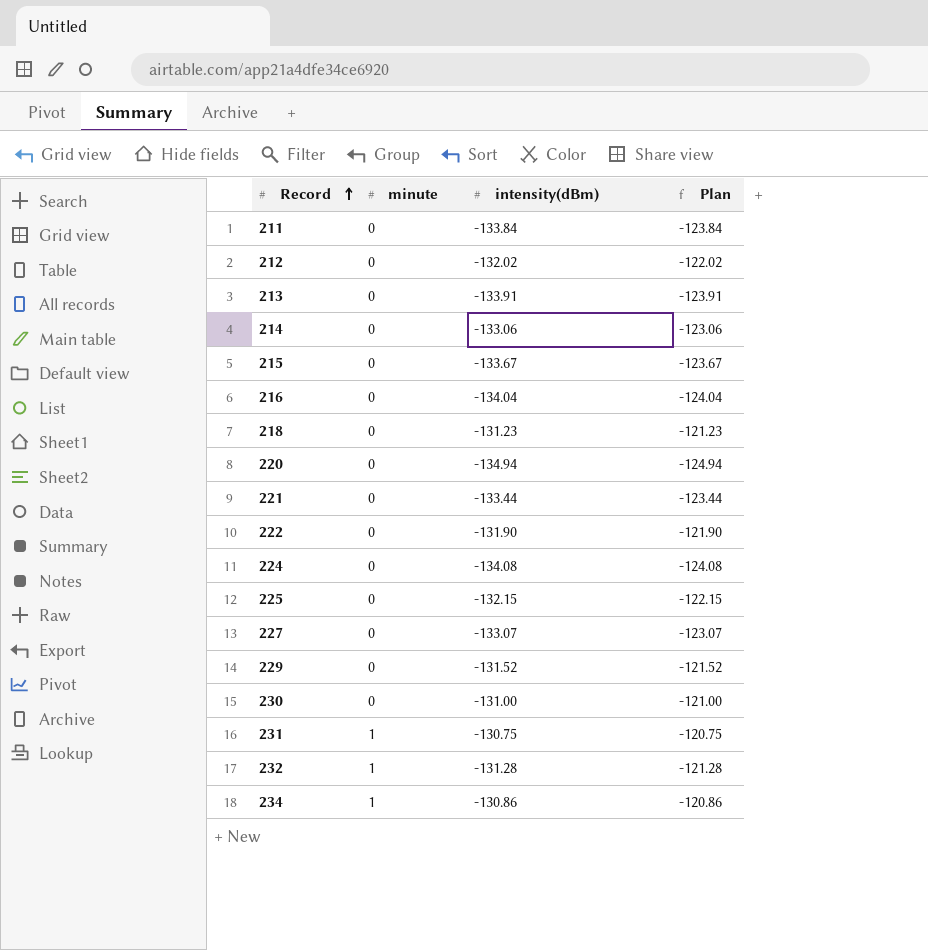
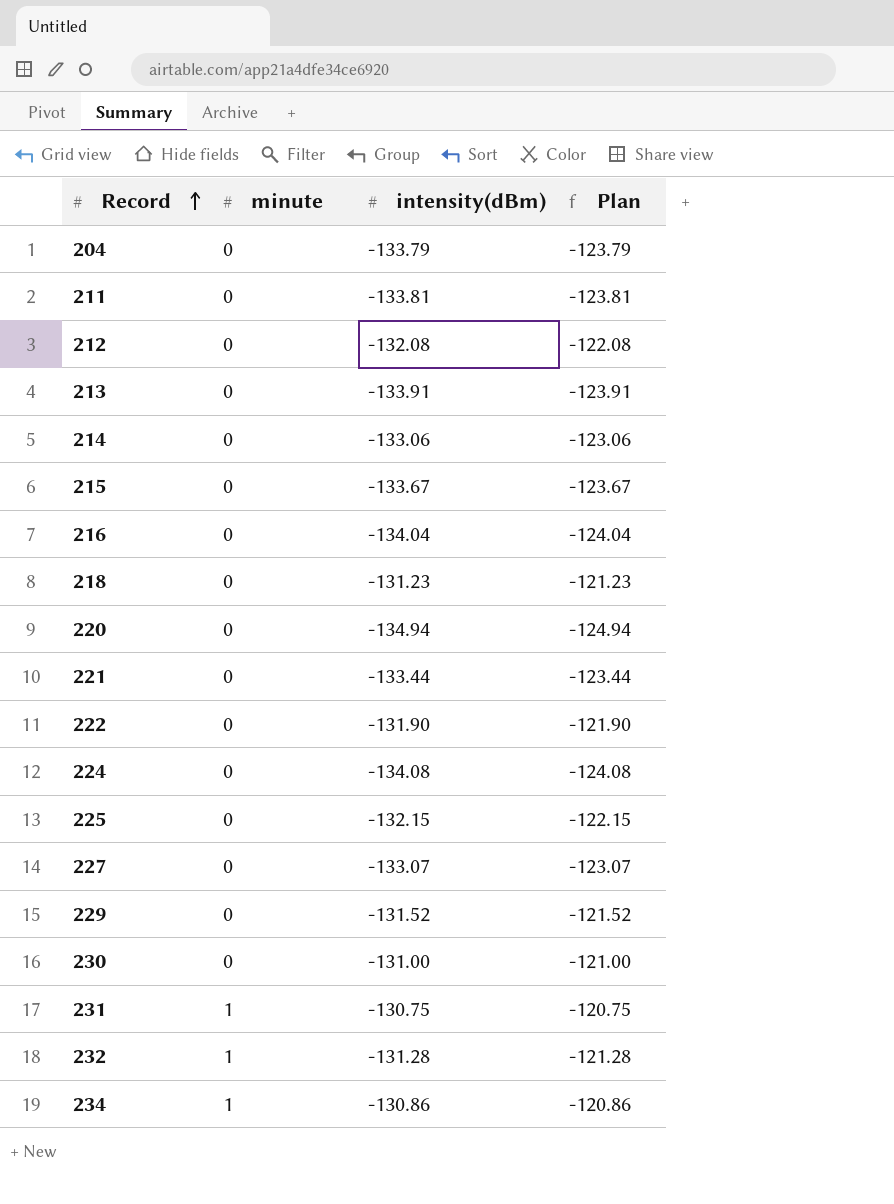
row 204: none -> 0 | -133.79 | -123.79
211 | intensity(dBm): -133.84 -> -133.81
211 | Plan: -123.84 -> -123.81
212 | intensity(dBm): -132.02 -> -132.08
212 | Plan: -122.02 -> -122.08

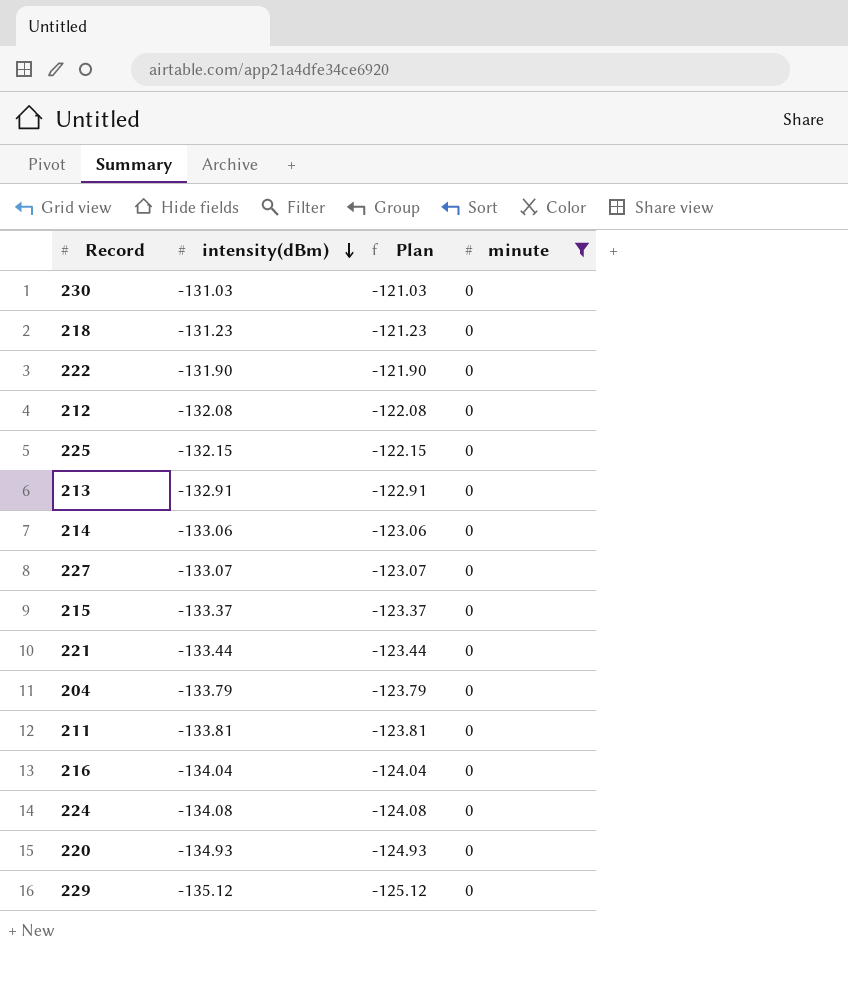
filter: none -> minute = 0
row order: Record ascending -> intensity(dBm) descending
column minute | position: 2 -> 4
230 | intensity(dBm): -131.00 -> -131.03
230 | Plan: -121.00 -> -121.03
213 | intensity(dBm): -133.91 -> -132.91
213 | Plan: -123.91 -> -122.91
215 | intensity(dBm): -133.67 -> -133.37
215 | Plan: -123.67 -> -123.37
220 | intensity(dBm): -134.94 -> -134.93
220 | Plan: -124.94 -> -124.93
229 | intensity(dBm): -131.52 -> -135.12
229 | Plan: -121.52 -> -125.12

